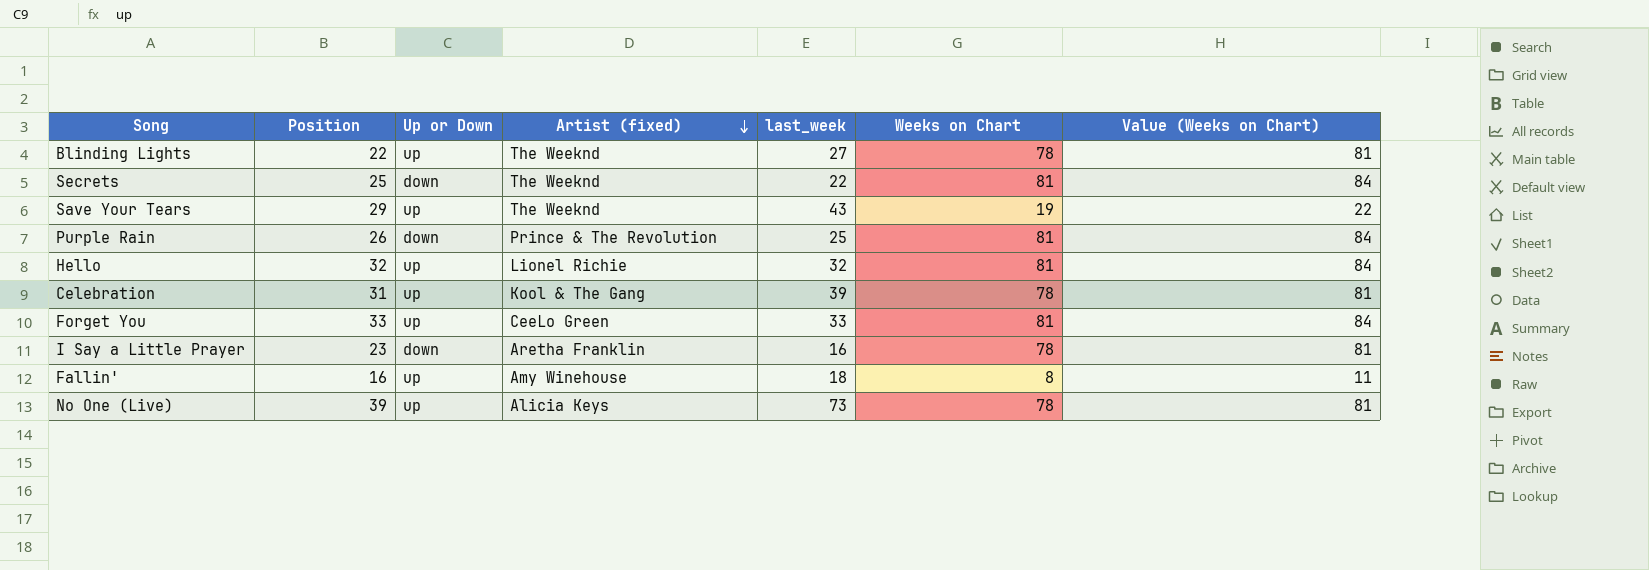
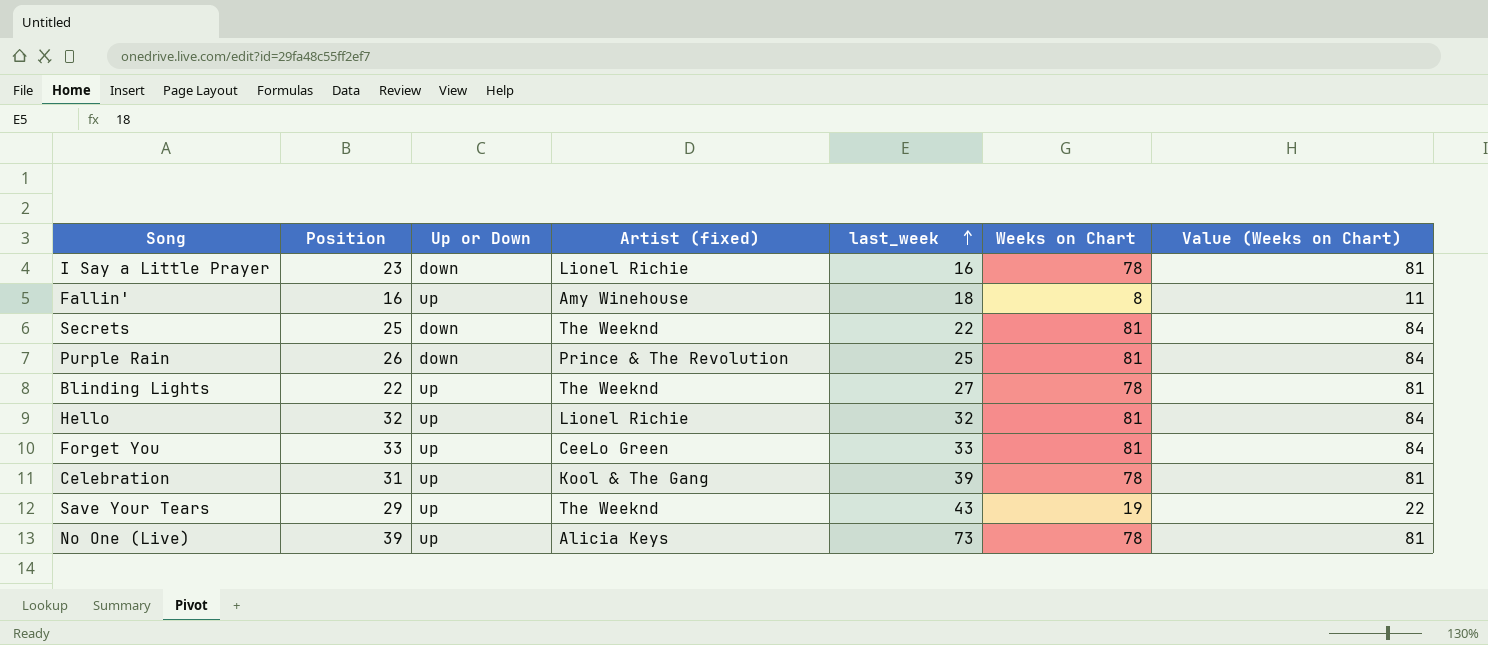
row order: Artist (fixed) descending -> last_week ascending
I Say a Little Prayer | Artist (fixed): Aretha Franklin -> Lionel Richie

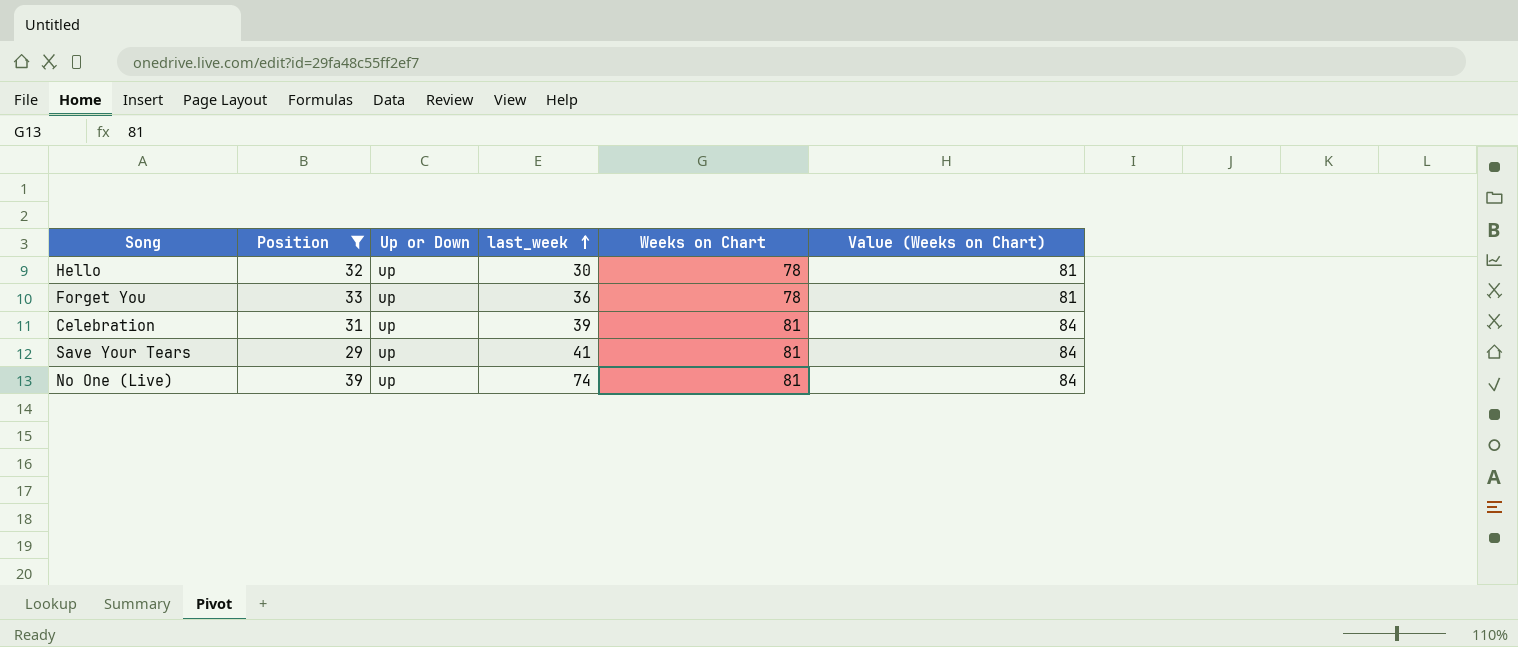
filter: none -> Position >= 29
column Artist (fixed) | position: 4 -> none
Hello | last_week: 32 -> 30
Hello | Weeks on Chart: 81 -> 78
Hello | Value (Weeks on Chart): 84 -> 81
Forget You | last_week: 33 -> 36
Forget You | Weeks on Chart: 81 -> 78
Forget You | Value (Weeks on Chart): 84 -> 81
Celebration | Weeks on Chart: 78 -> 81
Celebration | Value (Weeks on Chart): 81 -> 84
Save Your Tears | last_week: 43 -> 41
Save Your Tears | Weeks on Chart: 19 -> 81
Save Your Tears | Value (Weeks on Chart): 22 -> 84
No One (Live) | last_week: 73 -> 74
No One (Live) | Weeks on Chart: 78 -> 81
No One (Live) | Value (Weeks on Chart): 81 -> 84

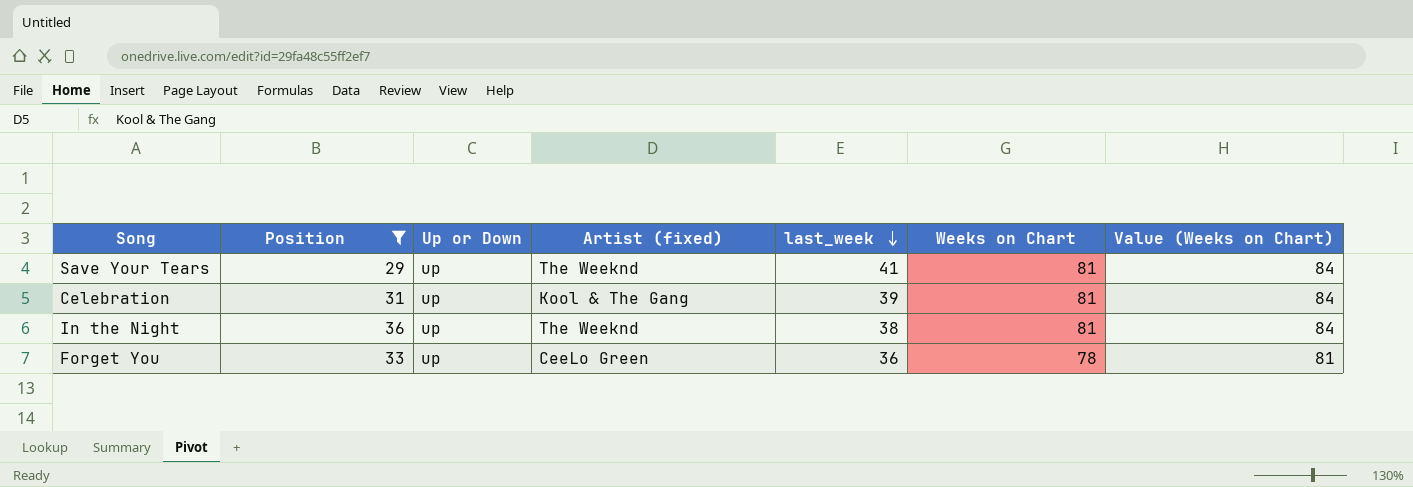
row order: last_week ascending -> last_week descending
column Artist (fixed) | position: none -> 4
row Hello: 32 | up | 30 | 78 | 81 -> none
row No One (Live): 39 | up | 74 | 81 | 84 -> none
row In the Night: none -> 36 | up | The Weeknd | 38 | 81 | 84

